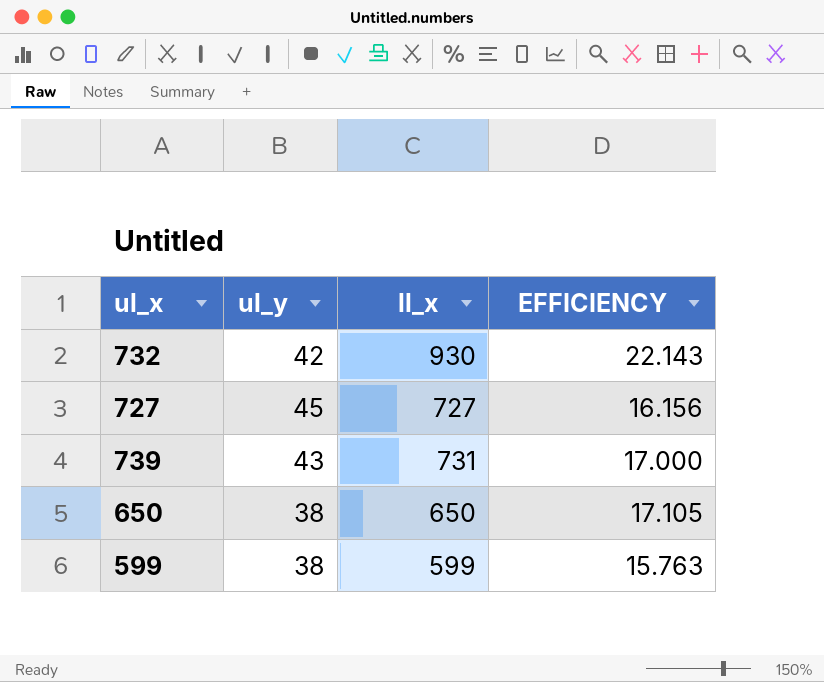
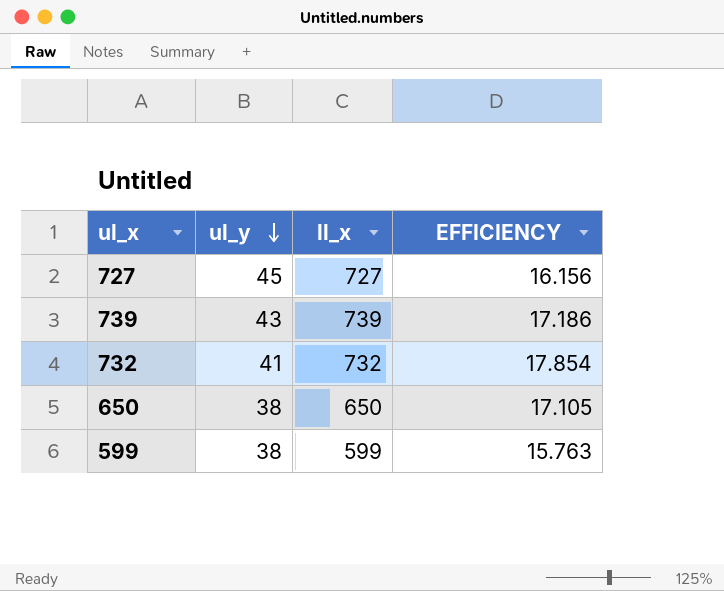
row order: none -> ul_y descending
739 | ll_x: 731 -> 739
739 | EFFICIENCY: 17.000 -> 17.186
732 | ul_y: 42 -> 41
732 | ll_x: 930 -> 732
732 | EFFICIENCY: 22.143 -> 17.854

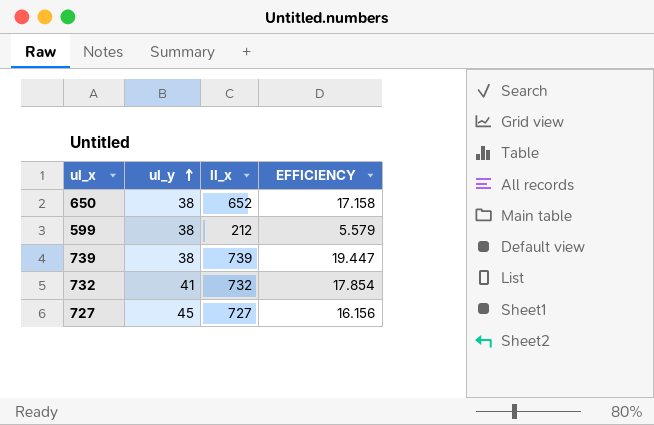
row order: ul_y descending -> ul_y ascending
650 | ll_x: 650 -> 652
650 | EFFICIENCY: 17.105 -> 17.158
599 | ll_x: 599 -> 212
599 | EFFICIENCY: 15.763 -> 5.579
739 | ul_y: 43 -> 38
739 | EFFICIENCY: 17.186 -> 19.447

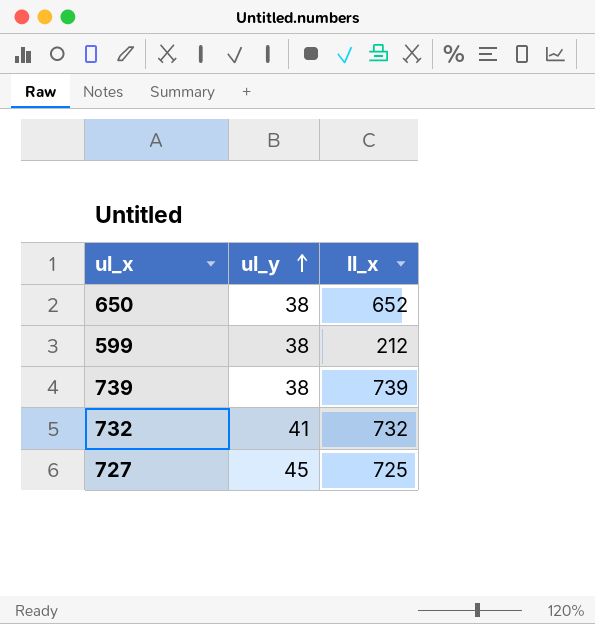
column EFFICIENCY | formula: [ll_x] / [ul_y] -> none
727 | ll_x: 727 -> 725

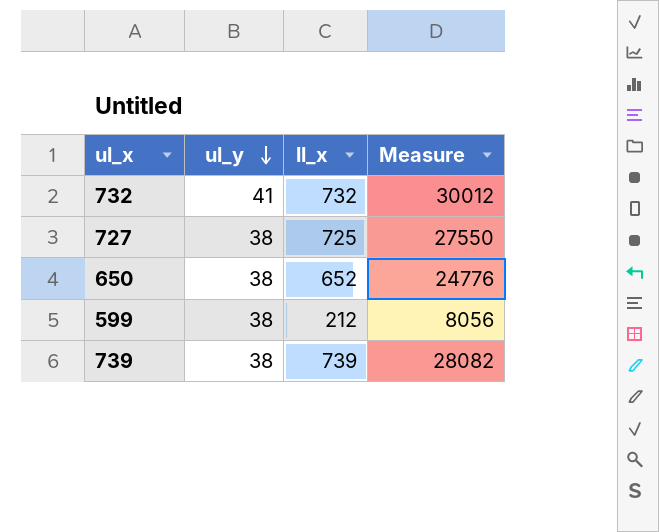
row order: ul_y ascending -> ul_y descending
column Measure | formula: none -> [ul_y] * [ll_x]
727 | ul_y: 45 -> 38

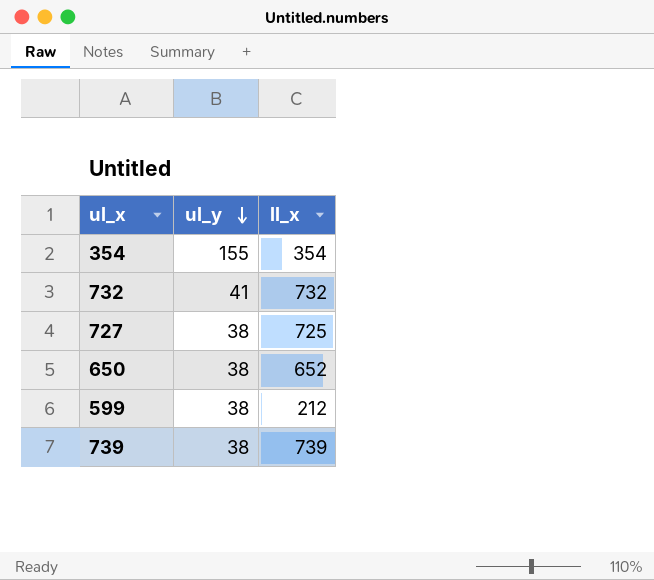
column Measure | formula: [ul_y] * [ll_x] -> none
row 354: none -> 155 | 354

